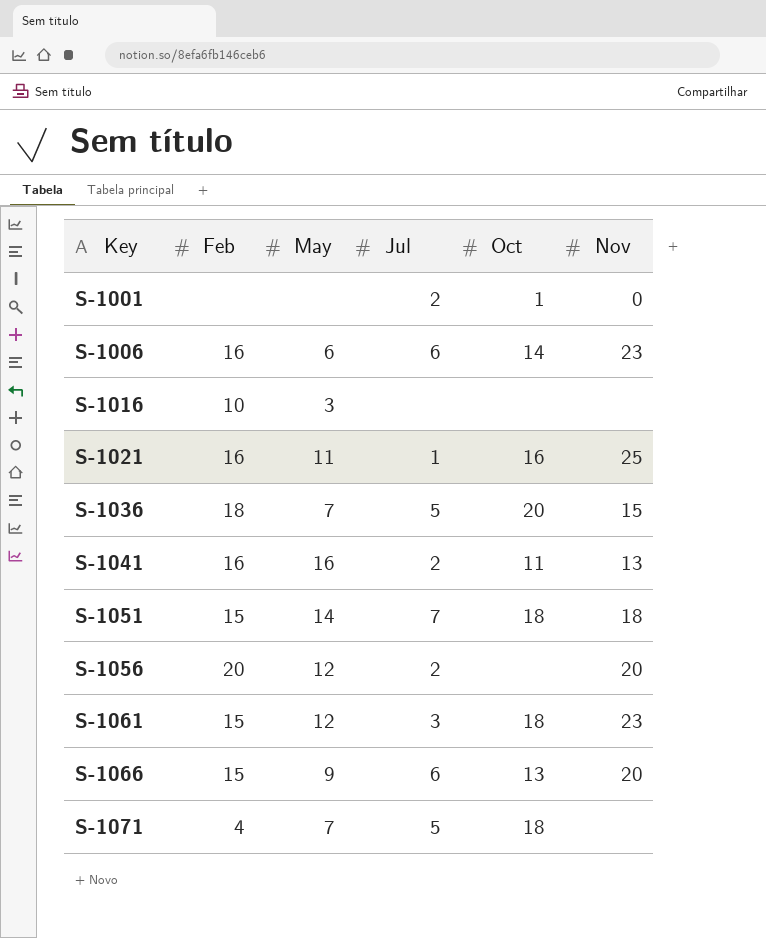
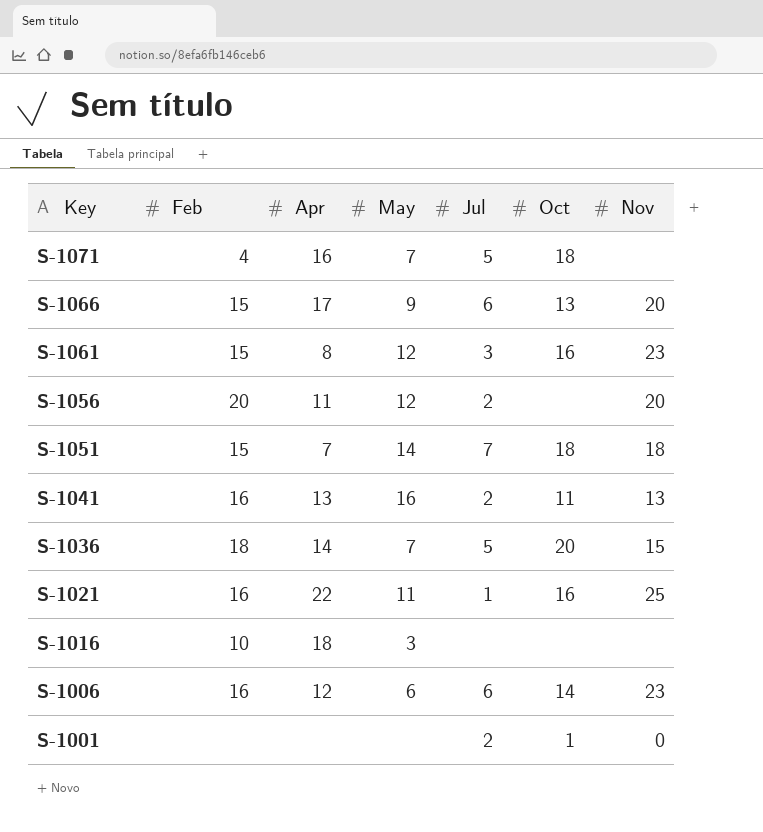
row order: Key ascending -> Key descending
column Apr | position: none -> 3
S-1061 | Oct: 18 -> 16

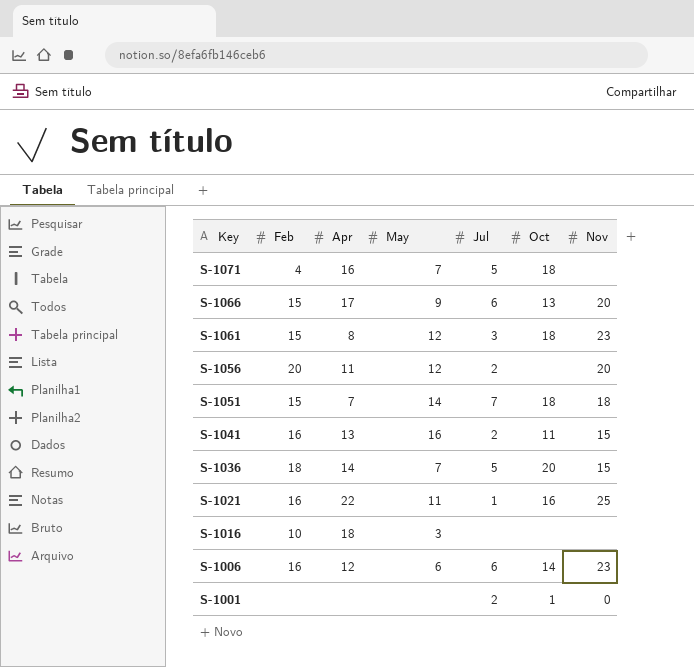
S-1061 | Oct: 16 -> 18
S-1041 | Nov: 13 -> 15

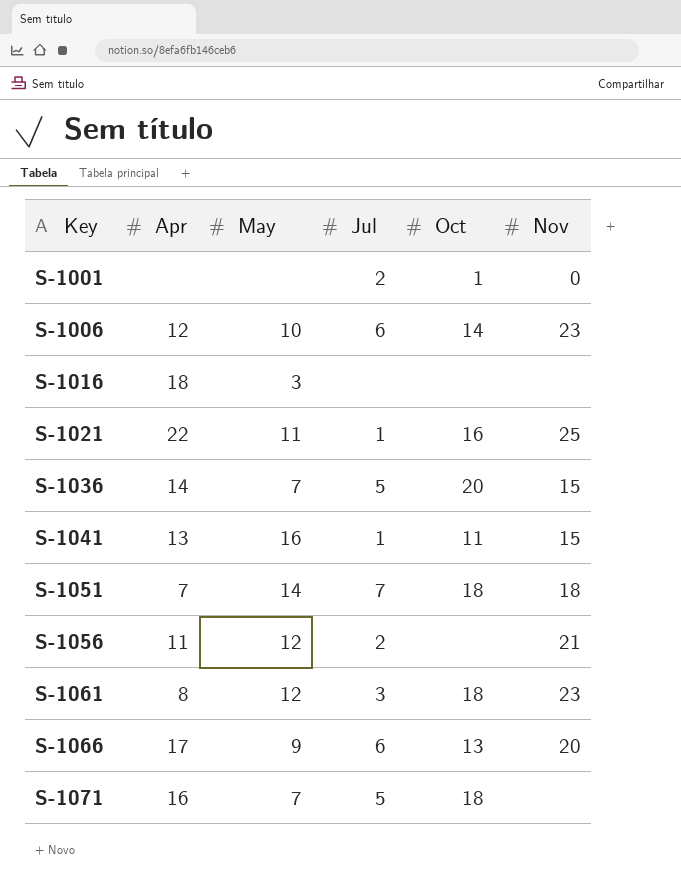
row order: Key descending -> Key ascending
column Feb | position: 2 -> none
S-1006 | May: 6 -> 10
S-1041 | Jul: 2 -> 1
S-1056 | Nov: 20 -> 21

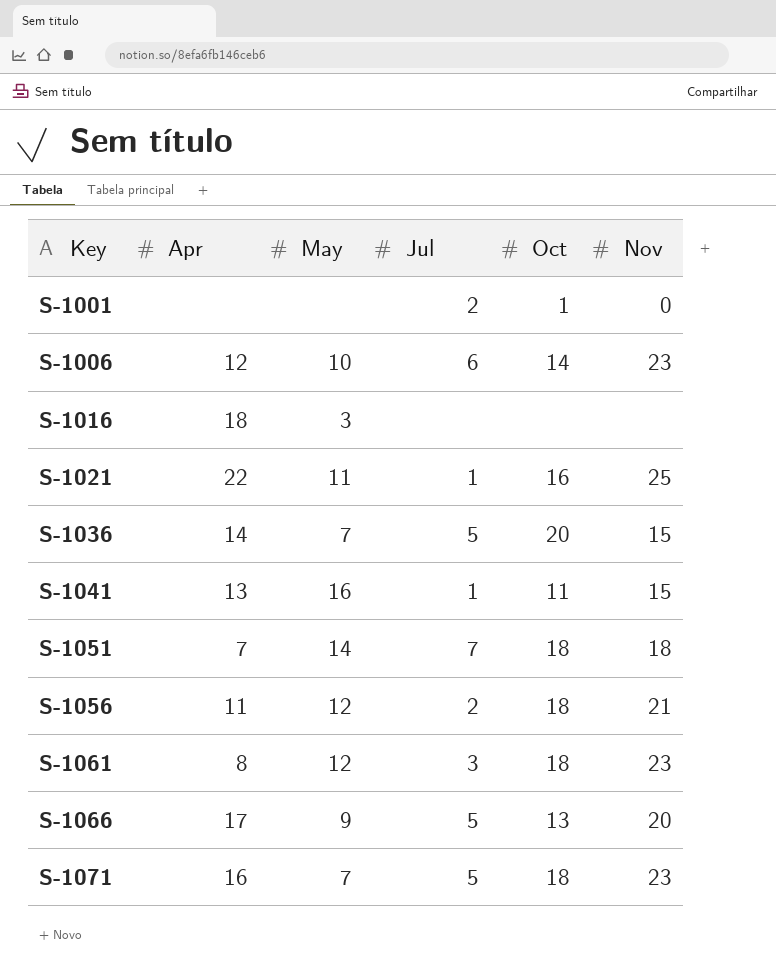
S-1056 | Oct: none -> 18
S-1066 | Jul: 6 -> 5
S-1071 | Nov: none -> 23

